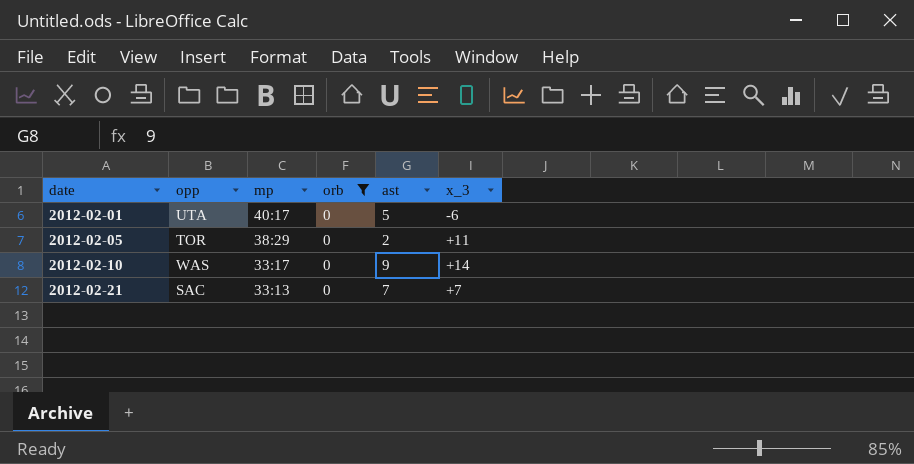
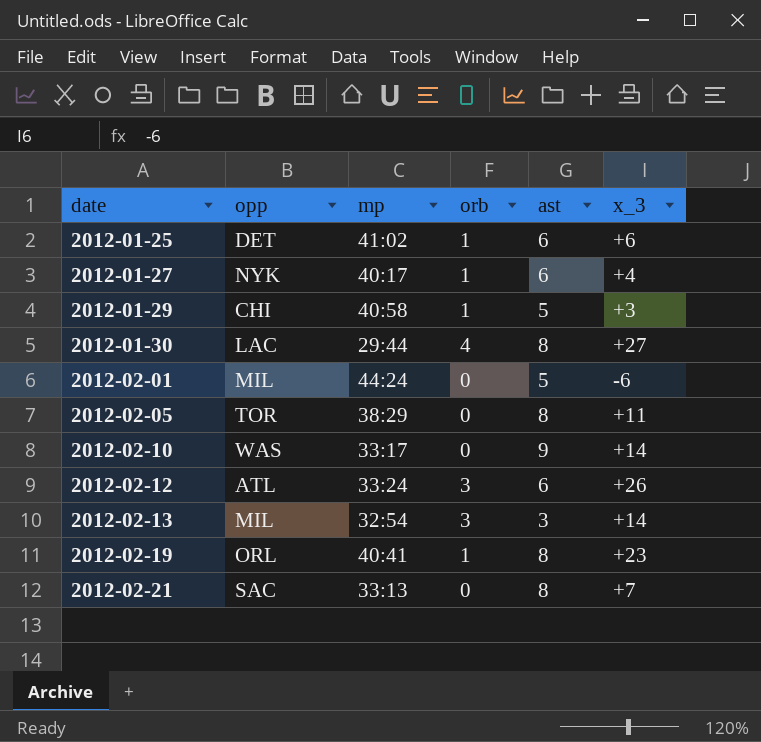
filter: orb = 0 -> none
2012-02-01 | opp: UTA -> MIL
2012-02-01 | mp: 40:17 -> 44:24
2012-02-05 | ast: 2 -> 8
2012-02-21 | ast: 7 -> 8

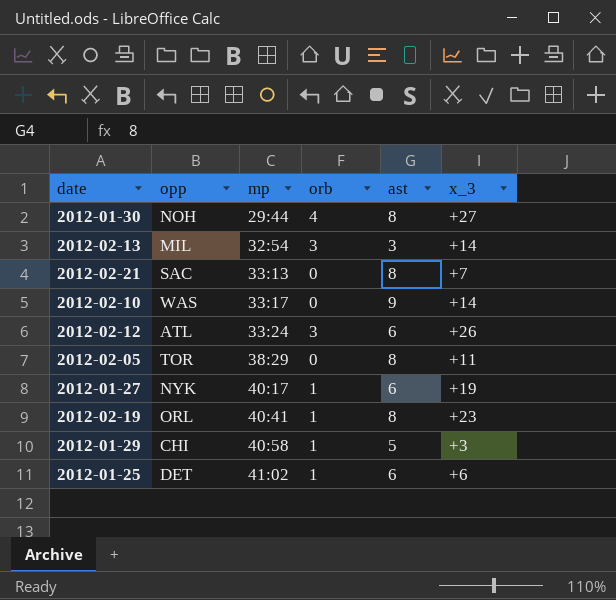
row order: date ascending -> mp ascending
row 2012-02-01: MIL | 44:24 | 0 | 5 | -6 -> none
2012-01-30 | opp: LAC -> NOH
2012-01-27 | x_3: +4 -> +19

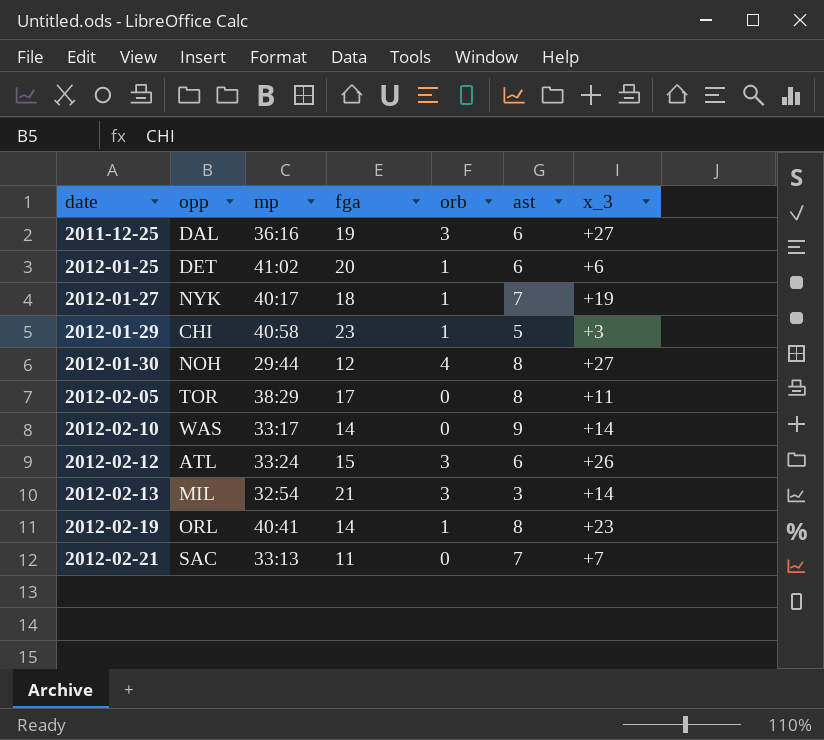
row order: mp ascending -> date ascending
column fga | position: none -> 4
row 2011-12-25: none -> DAL | 36:16 | 19 | 3 | 6 | +27
2012-01-27 | ast: 6 -> 7
2012-02-21 | ast: 8 -> 7

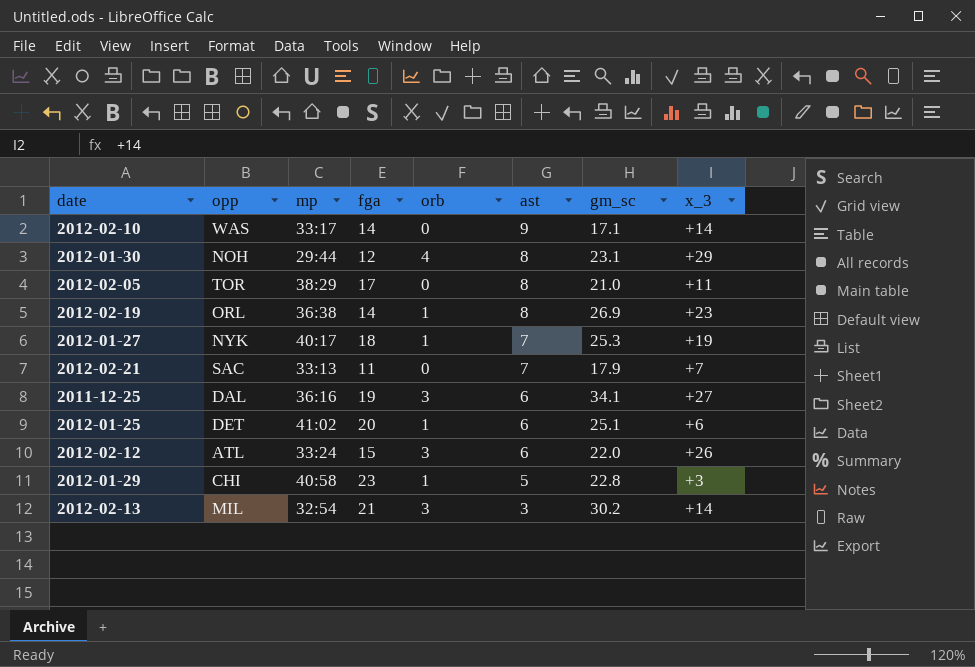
row order: date ascending -> ast descending
column gm_sc | position: none -> 7
2012-01-30 | x_3: +27 -> +29
2012-02-19 | mp: 40:41 -> 36:38

